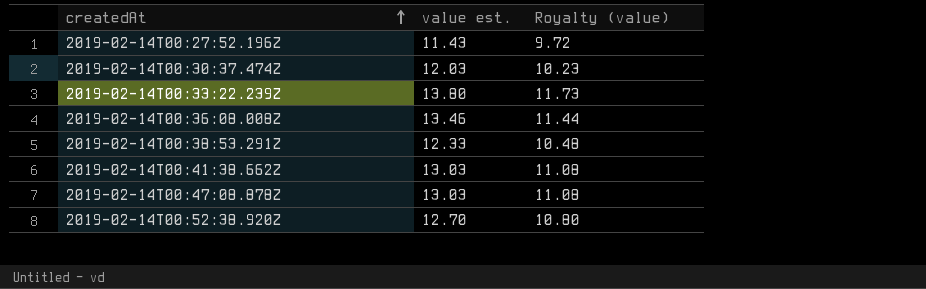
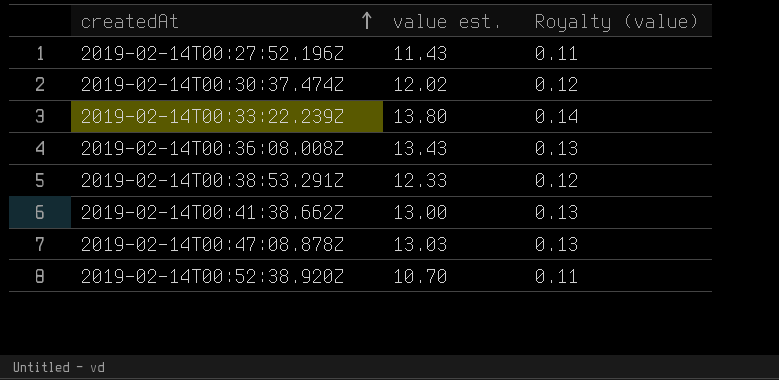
column Royalty (value) | formula: [value est.] * 0.85 -> [value est.] * 0.01
2019-02-14T00:30:37.474Z | value est.: 12.03 -> 12.02
2019-02-14T00:36:08.008Z | value est.: 13.46 -> 13.43
2019-02-14T00:41:38.662Z | value est.: 13.03 -> 13.00
2019-02-14T00:52:38.920Z | value est.: 12.70 -> 10.70

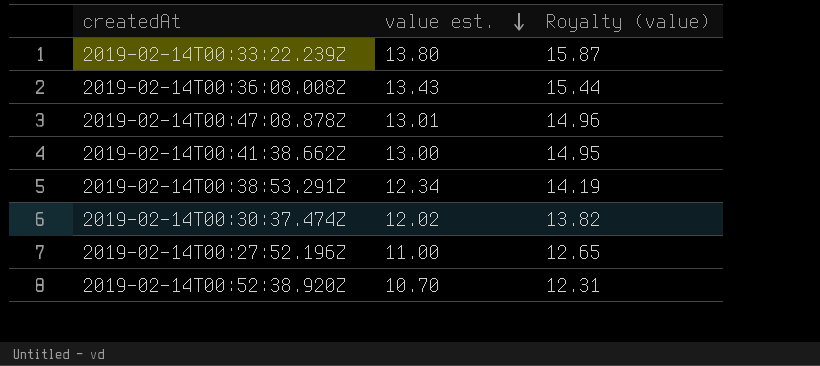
row order: createdAt ascending -> value est. descending
column Royalty (value) | formula: [value est.] * 0.01 -> [value est.] * 1.15
2019-02-14T00:47:08.878Z | value est.: 13.03 -> 13.01
2019-02-14T00:38:53.291Z | value est.: 12.33 -> 12.34
2019-02-14T00:27:52.196Z | value est.: 11.43 -> 11.00

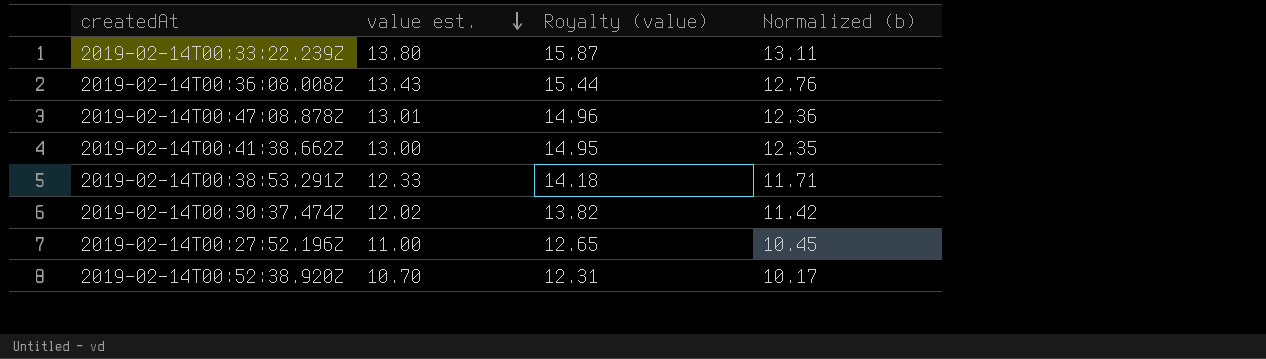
column Normalized (b) | formula: none -> [value est.] * 0.95
2019-02-14T00:38:53.291Z | value est.: 12.34 -> 12.33
2019-02-14T00:38:53.291Z | Royalty (value): 14.19 -> 14.18

